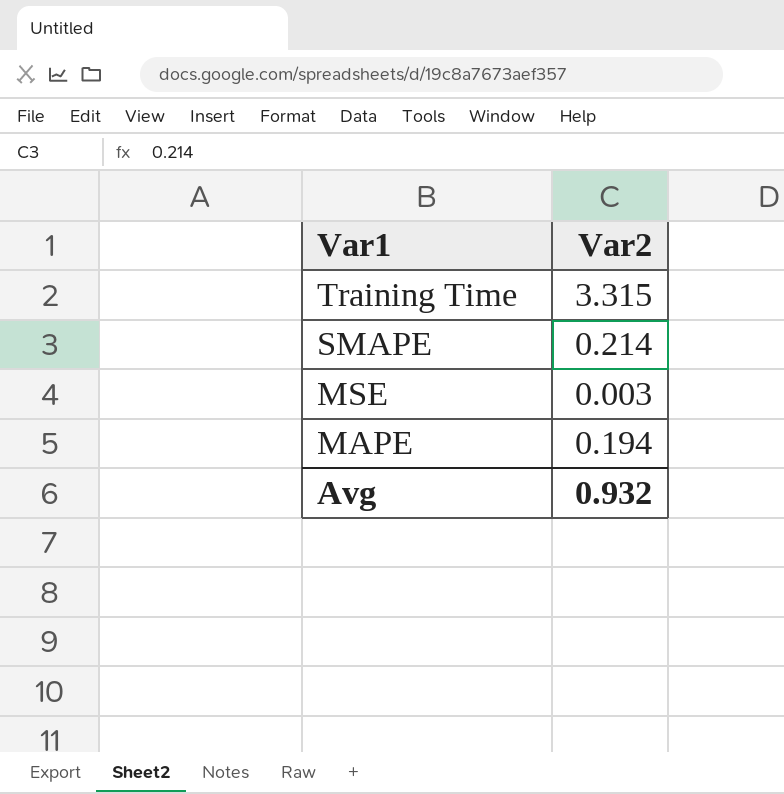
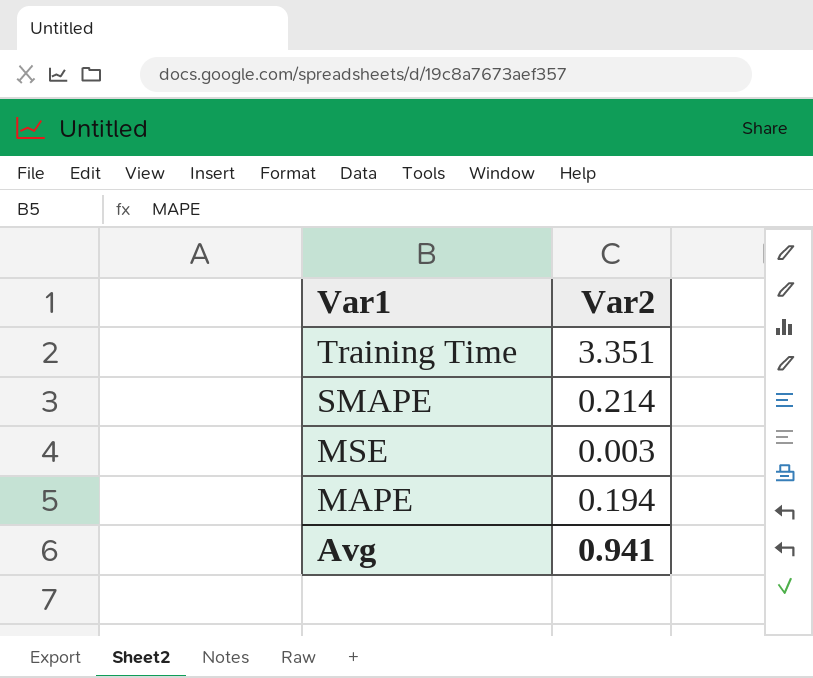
Training Time | Var2: 3.315 -> 3.351
Avg | Var2: 0.932 -> 0.941

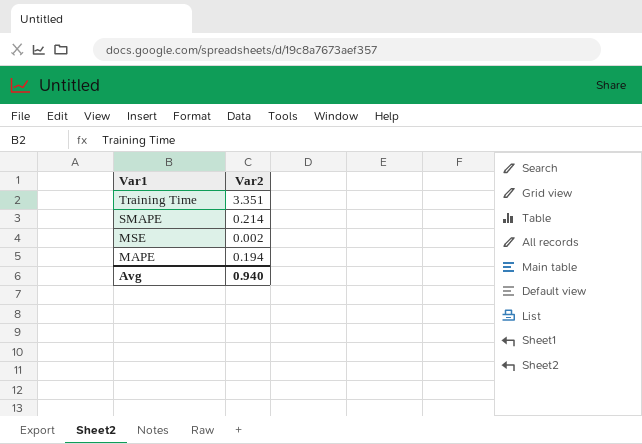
MSE | Var2: 0.003 -> 0.002
Avg | Var2: 0.941 -> 0.940

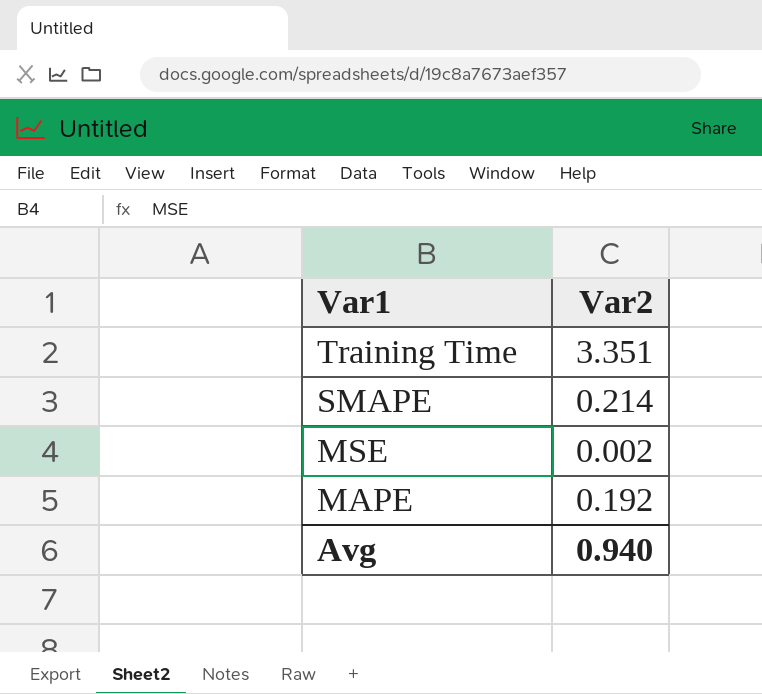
MAPE | Var2: 0.194 -> 0.192

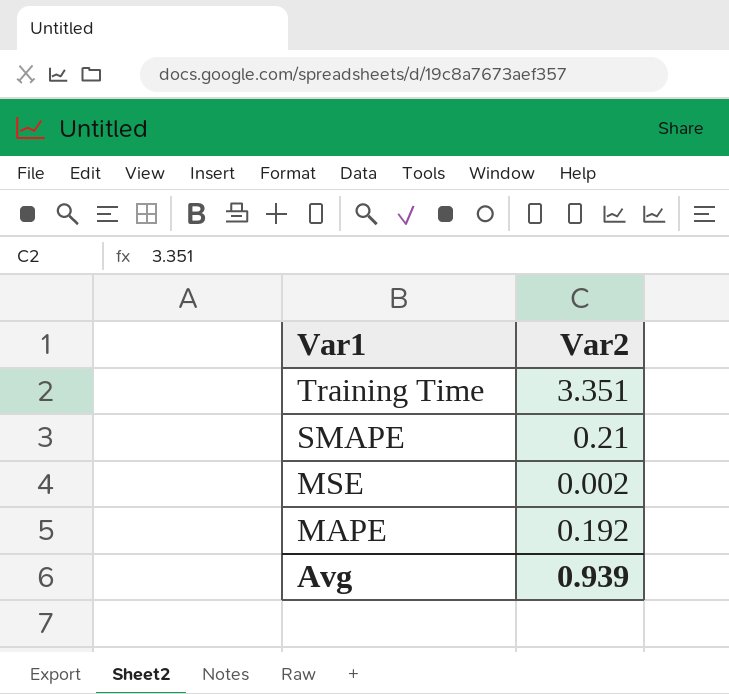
SMAPE | Var2: 0.214 -> 0.21
Avg | Var2: 0.940 -> 0.939

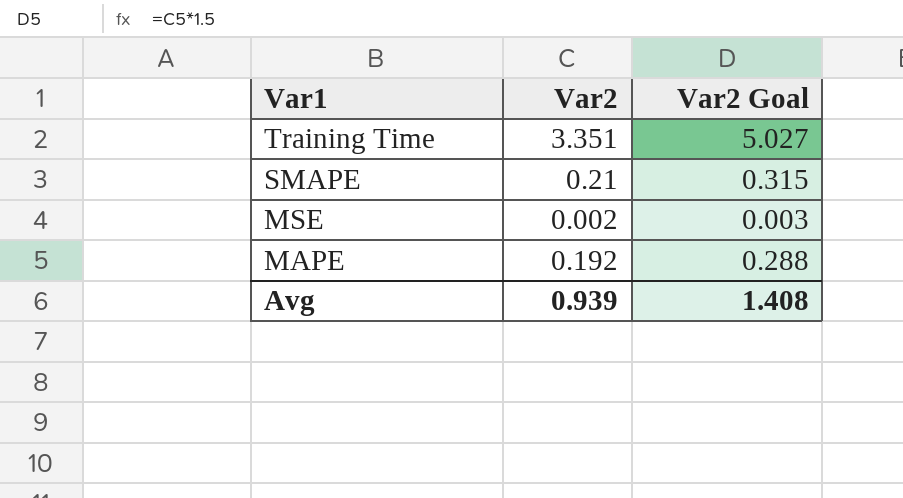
column Var2 Goal | formula: none -> [Var2] * 1.5

